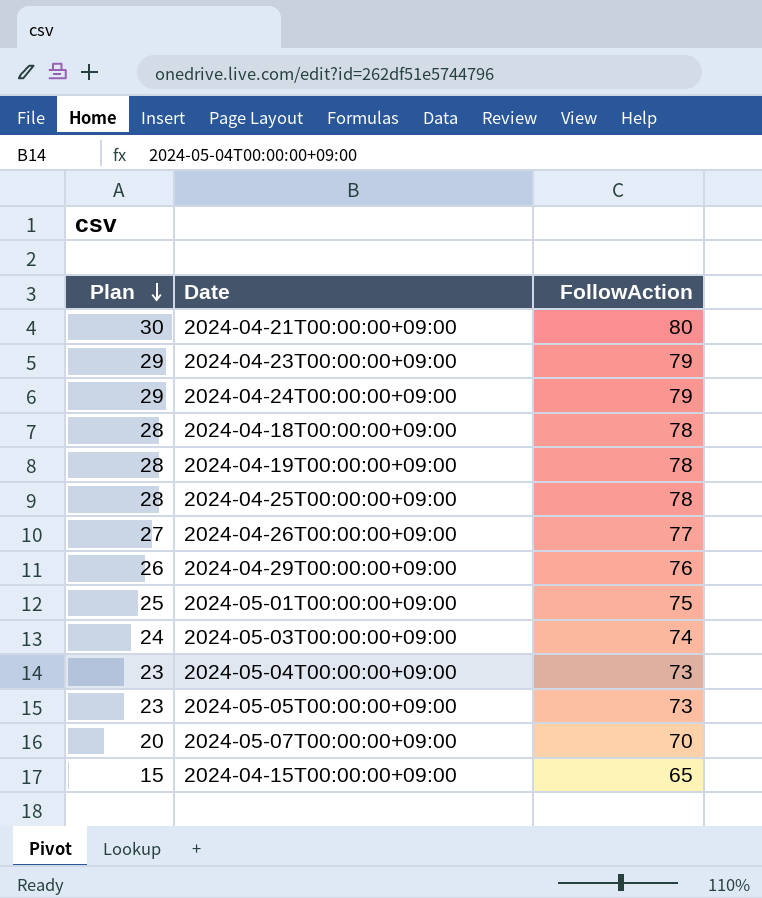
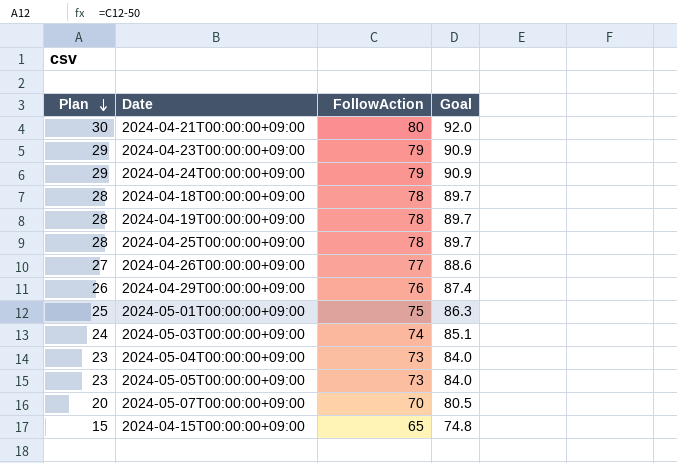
column Goal | formula: none -> [FollowAction] * 1.15

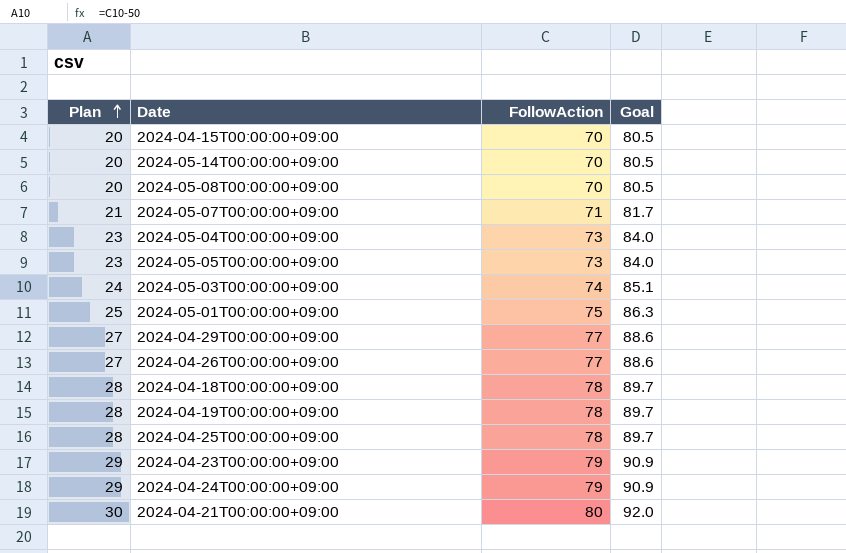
row order: Plan descending -> Plan ascending
2024-04-15T00:00:00+09:00 | Plan: 15 -> 20
2024-04-15T00:00:00+09:00 | FollowAction: 65 -> 70
2024-04-15T00:00:00+09:00 | Goal: 74.8 -> 80.5
row 2024-05-14T00:00:00+09:00: none -> 20 | 70 | 80.5
row 2024-05-08T00:00:00+09:00: none -> 20 | 70 | 80.5
2024-05-07T00:00:00+09:00 | Plan: 20 -> 21
2024-05-07T00:00:00+09:00 | FollowAction: 70 -> 71
2024-05-07T00:00:00+09:00 | Goal: 80.5 -> 81.7
2024-04-29T00:00:00+09:00 | Plan: 26 -> 27
2024-04-29T00:00:00+09:00 | FollowAction: 76 -> 77
2024-04-29T00:00:00+09:00 | Goal: 87.4 -> 88.6

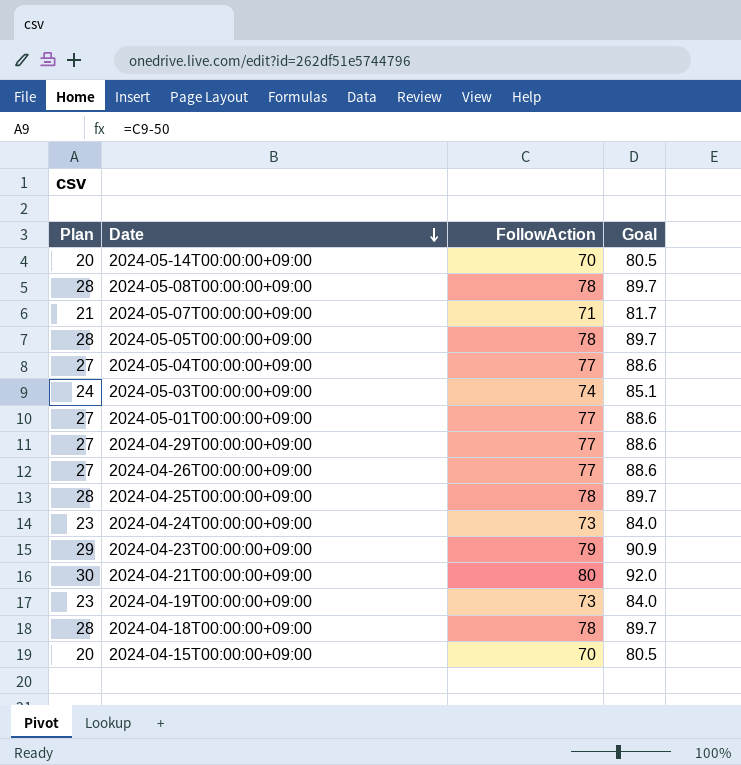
row order: Plan ascending -> Date descending
2024-05-08T00:00:00+09:00 | Plan: 20 -> 28
2024-05-08T00:00:00+09:00 | FollowAction: 70 -> 78
2024-05-08T00:00:00+09:00 | Goal: 80.5 -> 89.7
2024-05-05T00:00:00+09:00 | Plan: 23 -> 28
2024-05-05T00:00:00+09:00 | FollowAction: 73 -> 78
2024-05-05T00:00:00+09:00 | Goal: 84.0 -> 89.7
2024-05-04T00:00:00+09:00 | Plan: 23 -> 27
2024-05-04T00:00:00+09:00 | FollowAction: 73 -> 77
2024-05-04T00:00:00+09:00 | Goal: 84.0 -> 88.6
2024-05-01T00:00:00+09:00 | Plan: 25 -> 27
2024-05-01T00:00:00+09:00 | FollowAction: 75 -> 77
2024-05-01T00:00:00+09:00 | Goal: 86.3 -> 88.6
2024-04-24T00:00:00+09:00 | Plan: 29 -> 23
2024-04-24T00:00:00+09:00 | FollowAction: 79 -> 73
2024-04-24T00:00:00+09:00 | Goal: 90.9 -> 84.0
2024-04-19T00:00:00+09:00 | Plan: 28 -> 23
2024-04-19T00:00:00+09:00 | FollowAction: 78 -> 73
2024-04-19T00:00:00+09:00 | Goal: 89.7 -> 84.0

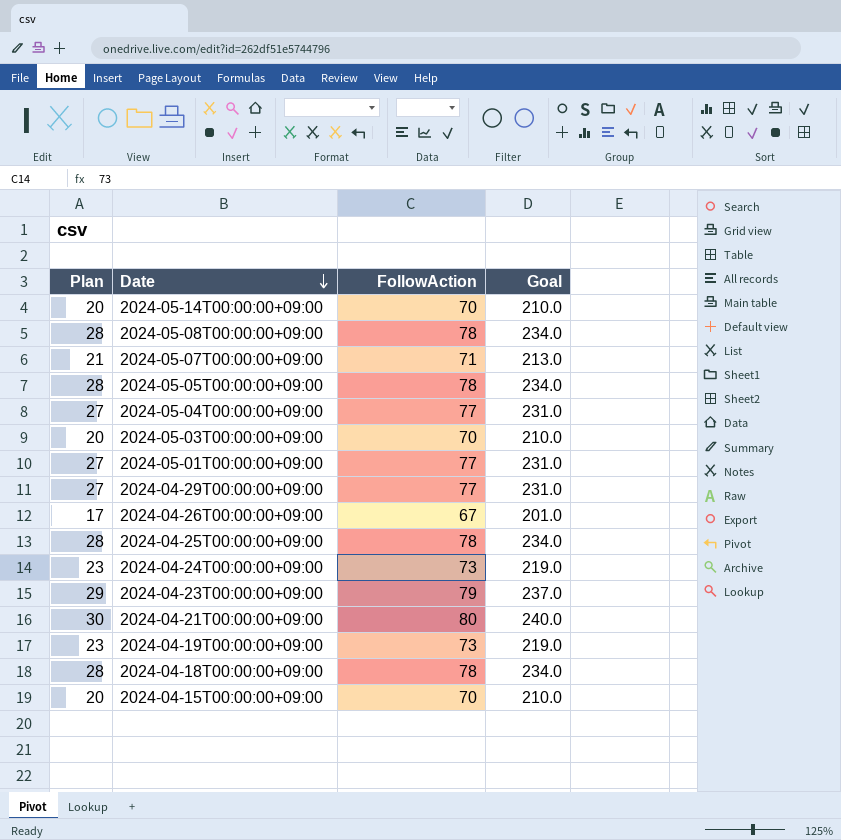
column Goal | formula: [FollowAction] * 1.15 -> [FollowAction] * 3
2024-05-03T00:00:00+09:00 | Plan: 24 -> 20
2024-05-03T00:00:00+09:00 | FollowAction: 74 -> 70
2024-04-26T00:00:00+09:00 | Plan: 27 -> 17
2024-04-26T00:00:00+09:00 | FollowAction: 77 -> 67

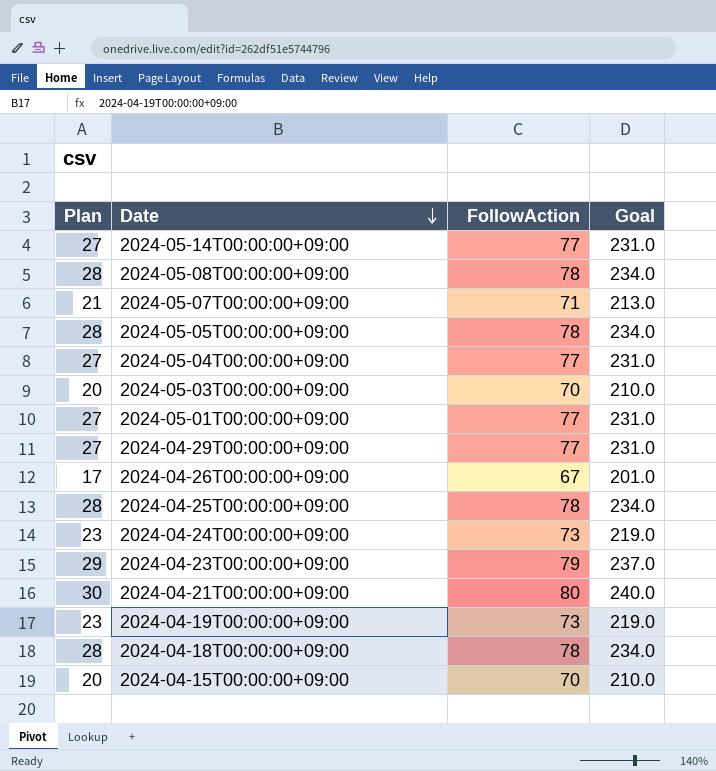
2024-05-14T00:00:00+09:00 | Plan: 20 -> 27
2024-05-14T00:00:00+09:00 | FollowAction: 70 -> 77
2024-05-14T00:00:00+09:00 | Goal: 210.0 -> 231.0

